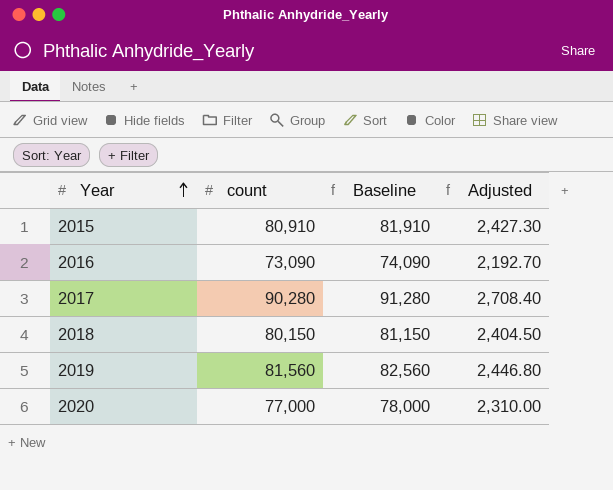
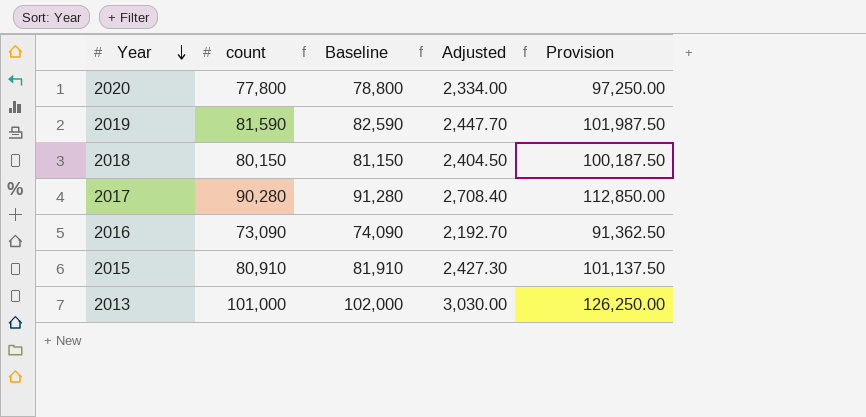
row order: Year ascending -> Year descending
column Provision | formula: none -> [count] * 1.25
2020 | count: 77,000 -> 77,800
2020 | Baseline: 78,000 -> 78,800
2020 | Adjusted: 2,310.00 -> 2,334.00
2019 | count: 81,560 -> 81,590
2019 | Baseline: 82,560 -> 82,590
2019 | Adjusted: 2,446.80 -> 2,447.70
row 2013: none -> 101,000 | 102,000 | 3,030.00 | 126,250.00

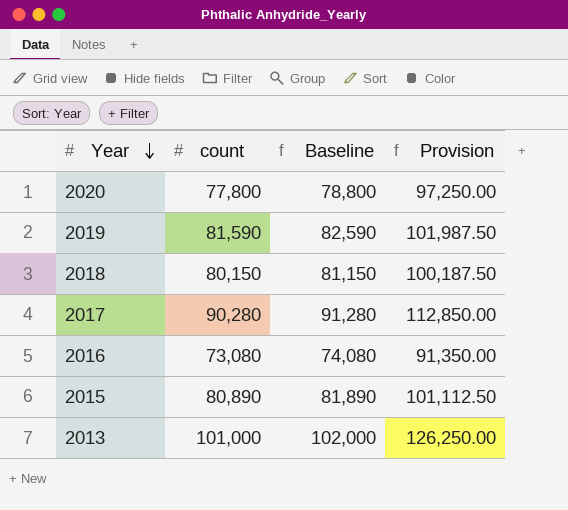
column Adjusted | formula: [count] * 0.03 -> none
2016 | count: 73,090 -> 73,080
2016 | Baseline: 74,090 -> 74,080
2016 | Provision: 91,362.50 -> 91,350.00
2015 | count: 80,910 -> 80,890
2015 | Baseline: 81,910 -> 81,890
2015 | Provision: 101,137.50 -> 101,112.50

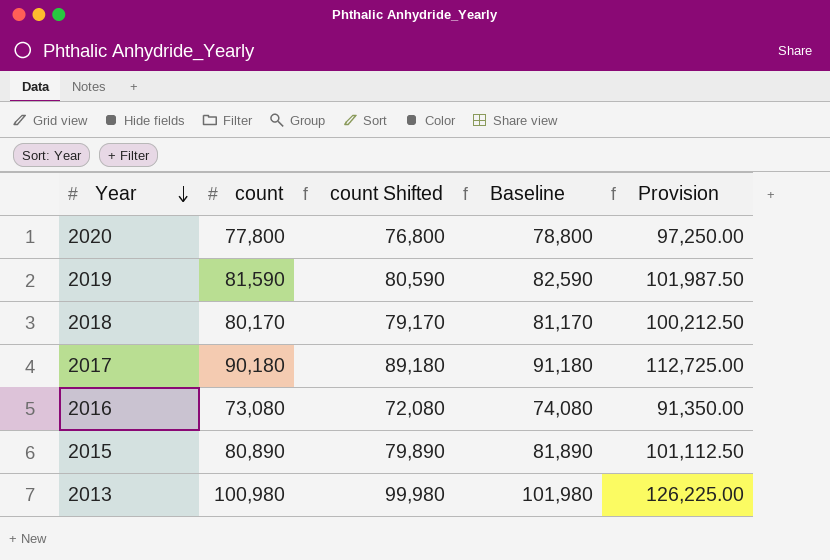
column count Shifted | formula: none -> [count] - 1000
2018 | count: 80,150 -> 80,170
2018 | Baseline: 81,150 -> 81,170
2018 | Provision: 100,187.50 -> 100,212.50
2017 | count: 90,280 -> 90,180
2017 | Baseline: 91,280 -> 91,180
2017 | Provision: 112,850.00 -> 112,725.00
2013 | count: 101,000 -> 100,980
2013 | Baseline: 102,000 -> 101,980
2013 | Provision: 126,250.00 -> 126,225.00

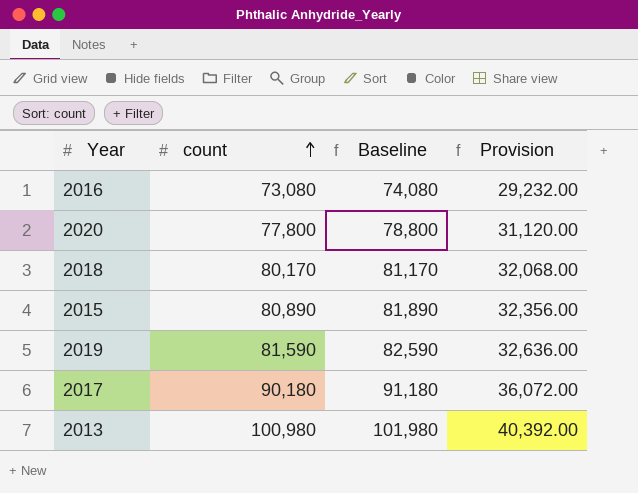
row order: Year descending -> count ascending
column count Shifted | formula: [count] - 1000 -> none
column Provision | formula: [count] * 1.25 -> [count] * 0.4

